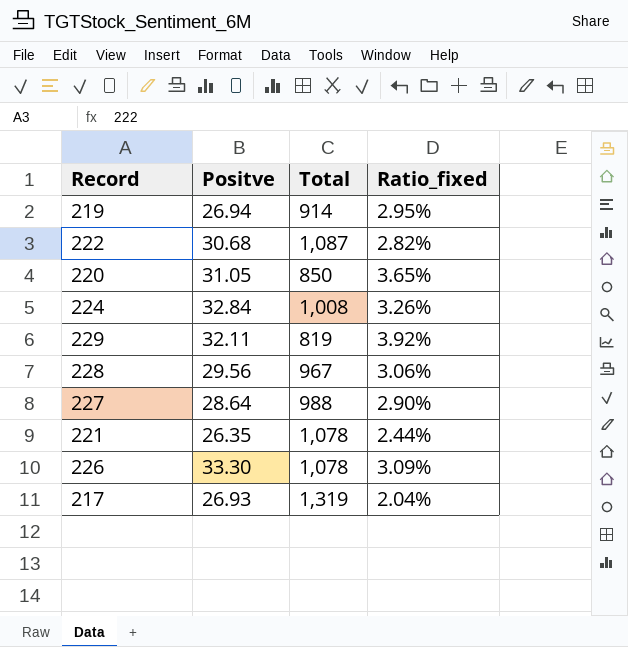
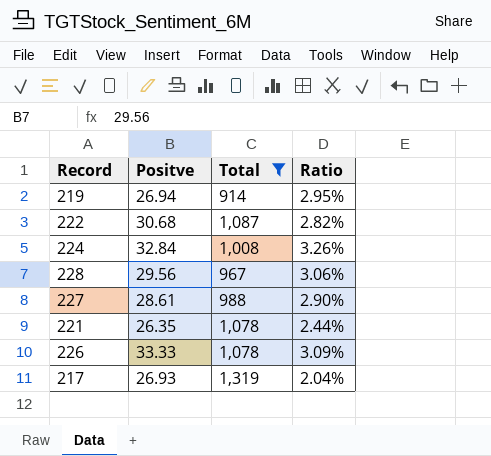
filter: none -> Total >= 914
column name: Ratio_fixed -> Ratio
227 | Positve: 28.64 -> 28.61
226 | Positve: 33.30 -> 33.33

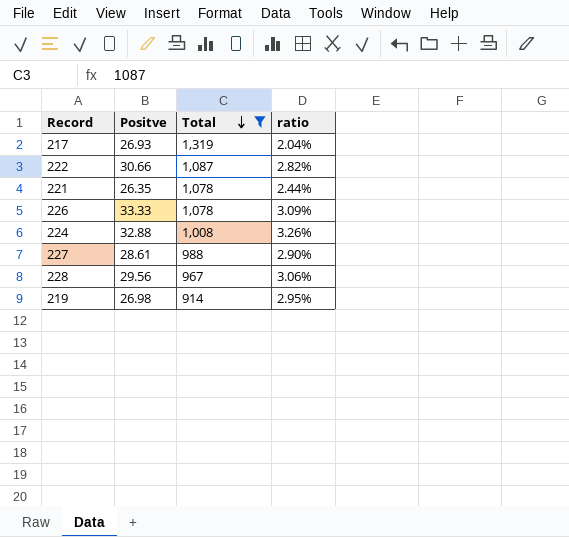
row order: none -> Total descending
column name: Ratio -> ratio
222 | Positve: 30.68 -> 30.66
224 | Positve: 32.84 -> 32.88
219 | Positve: 26.94 -> 26.98

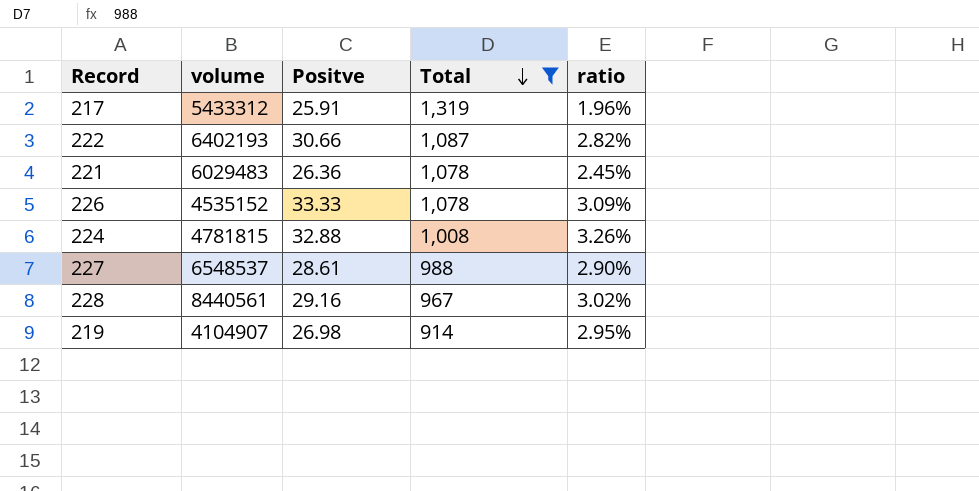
column volume | position: none -> 2
217 | Positve: 26.93 -> 25.91
217 | ratio: 2.04% -> 1.96%
221 | Positve: 26.35 -> 26.36
221 | ratio: 2.44% -> 2.45%
228 | Positve: 29.56 -> 29.16
228 | ratio: 3.06% -> 3.02%

